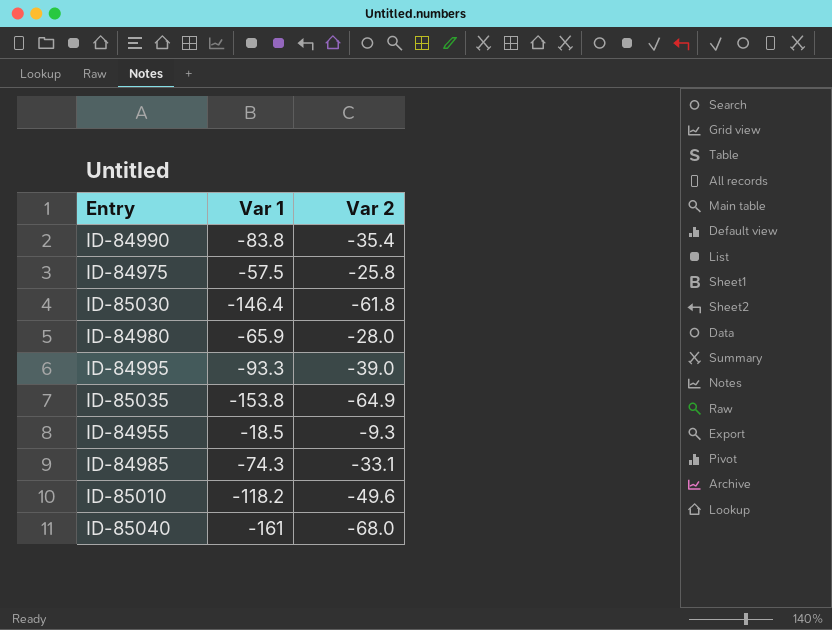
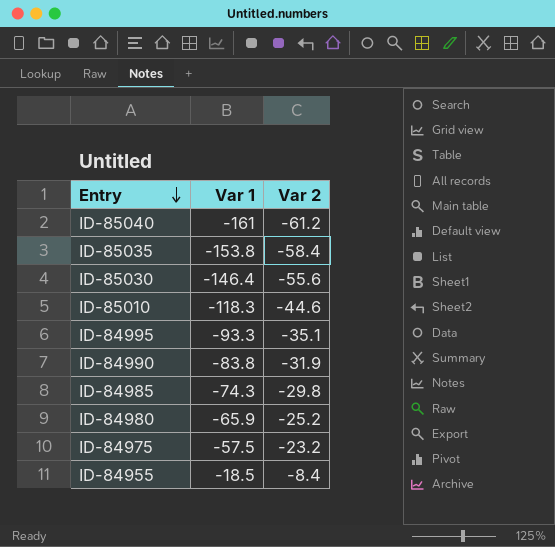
row order: none -> Entry descending
ID-85040 | Var 2: -68.0 -> -61.2
ID-85035 | Var 2: -64.9 -> -58.4
ID-85030 | Var 2: -61.8 -> -55.6
ID-85010 | Var 1: -118.2 -> -118.3
ID-85010 | Var 2: -49.6 -> -44.6
ID-84995 | Var 2: -39.0 -> -35.1
ID-84990 | Var 2: -35.4 -> -31.9
ID-84985 | Var 2: -33.1 -> -29.8
ID-84980 | Var 2: -28.0 -> -25.2
ID-84975 | Var 2: -25.8 -> -23.2
ID-84955 | Var 2: -9.3 -> -8.4

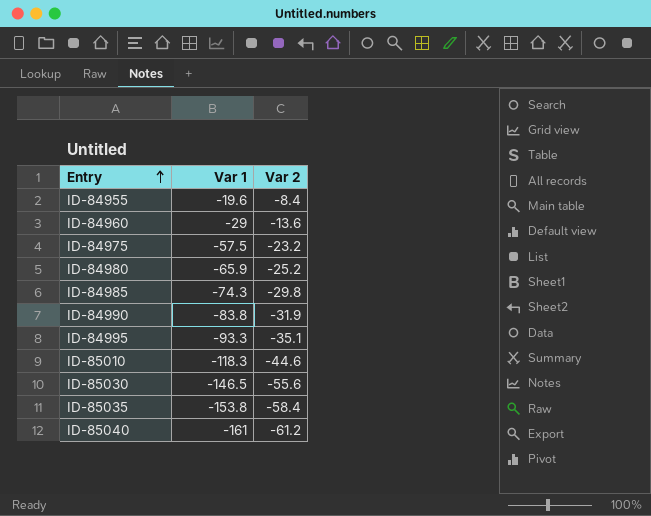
row order: Entry descending -> Entry ascending
ID-84955 | Var 1: -18.5 -> -19.6
row ID-84960: none -> -29 | -13.6
ID-85030 | Var 1: -146.4 -> -146.5

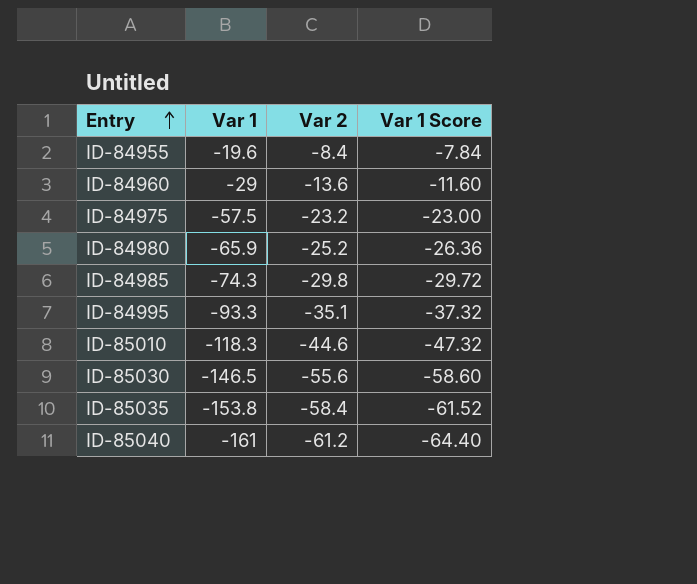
column Var 1 Score | formula: none -> [Var 1] * 0.4
row ID-84990: -83.8 | -31.9 -> none

